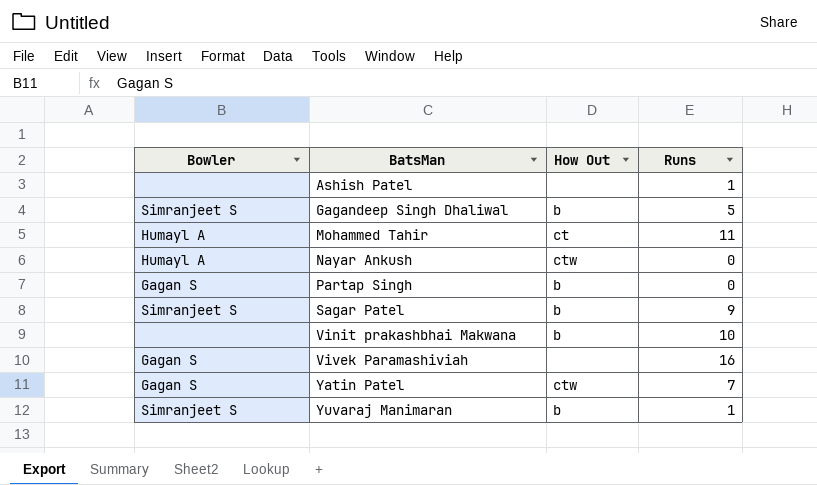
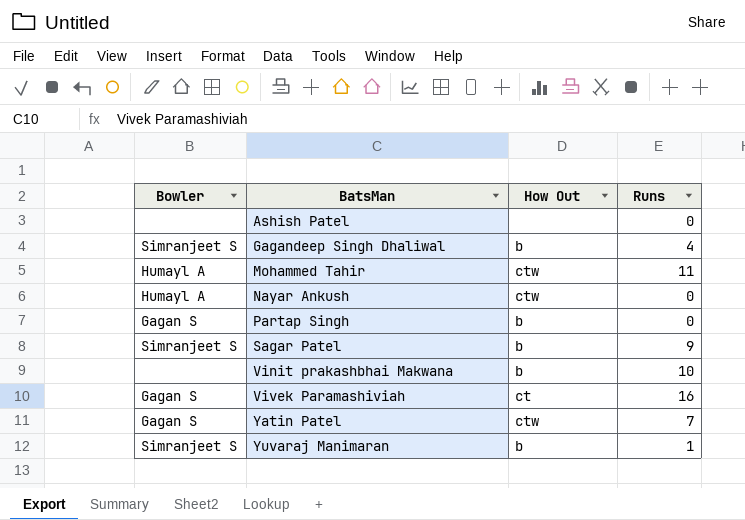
Ashish Patel | Runs: 1 -> 0
Gagandeep Singh Dhaliwal | Runs: 5 -> 4
Mohammed Tahir | How Out: ct -> ctw
Vivek Paramashiviah | How Out: none -> ct

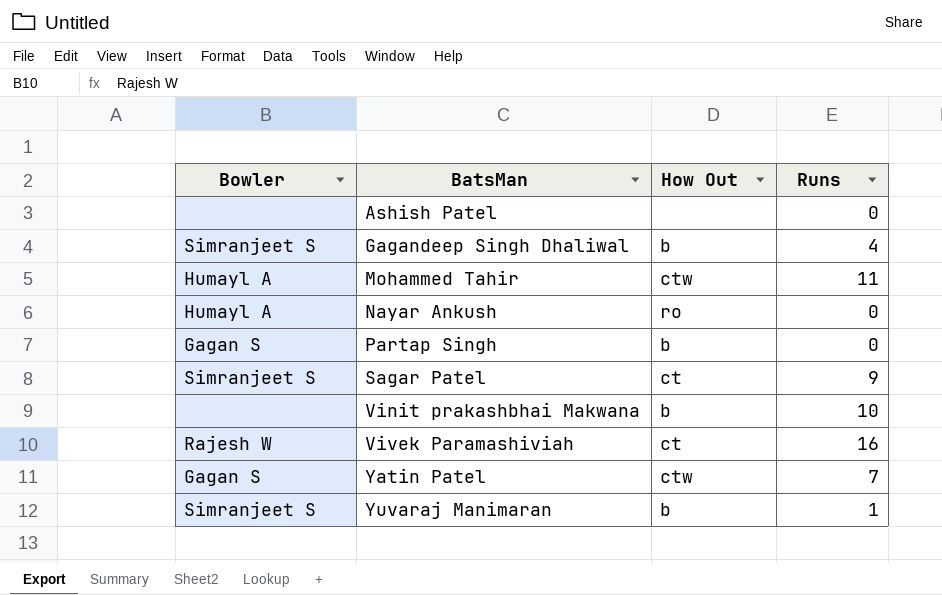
Nayar Ankush | How Out: ctw -> ro
Sagar Patel | How Out: b -> ct
Vivek Paramashiviah | Bowler: Gagan S -> Rajesh W

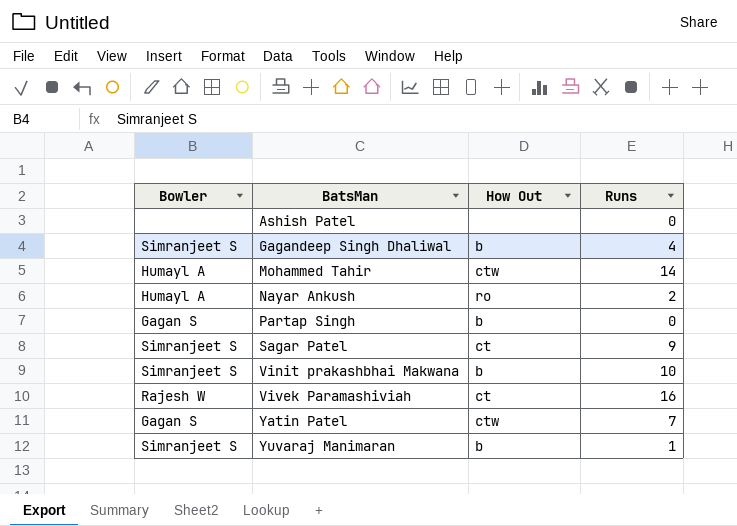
Mohammed Tahir | Runs: 11 -> 14
Nayar Ankush | Runs: 0 -> 2
Vinit prakashbhai Makwana | Bowler: none -> Simranjeet S

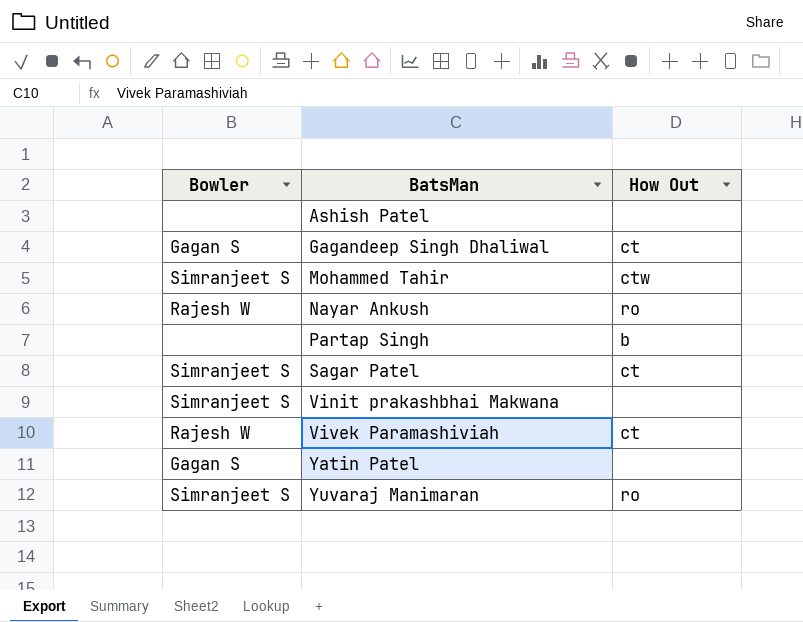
column Runs | position: 4 -> none
Gagandeep Singh Dhaliwal | Bowler: Simranjeet S -> Gagan S
Gagandeep Singh Dhaliwal | How Out: b -> ct
Mohammed Tahir | Bowler: Humayl A -> Simranjeet S
Nayar Ankush | Bowler: Humayl A -> Rajesh W
Partap Singh | Bowler: Gagan S -> none
Vinit prakashbhai Makwana | How Out: b -> none
Yatin Patel | How Out: ctw -> none
Yuvaraj Manimaran | How Out: b -> ro

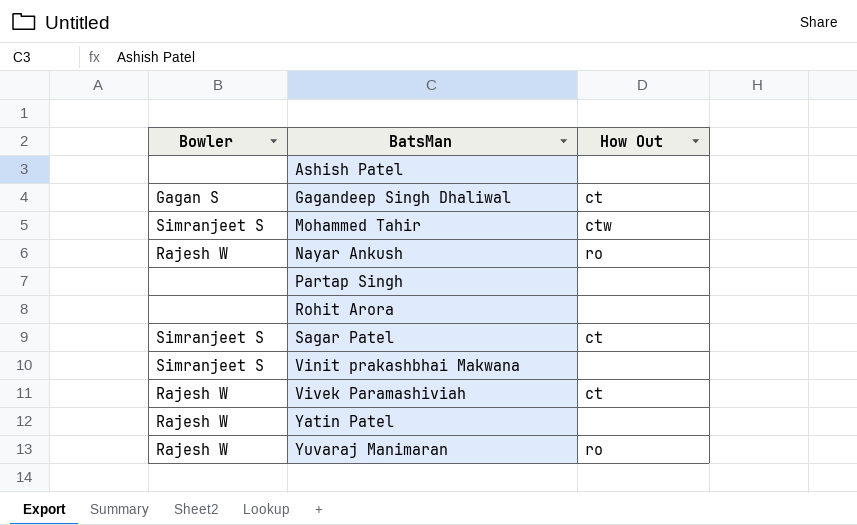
Partap Singh | How Out: b -> none
row Rohit Arora: none -> none | none
Yatin Patel | Bowler: Gagan S -> Rajesh W
Yuvaraj Manimaran | Bowler: Simranjeet S -> Rajesh W

